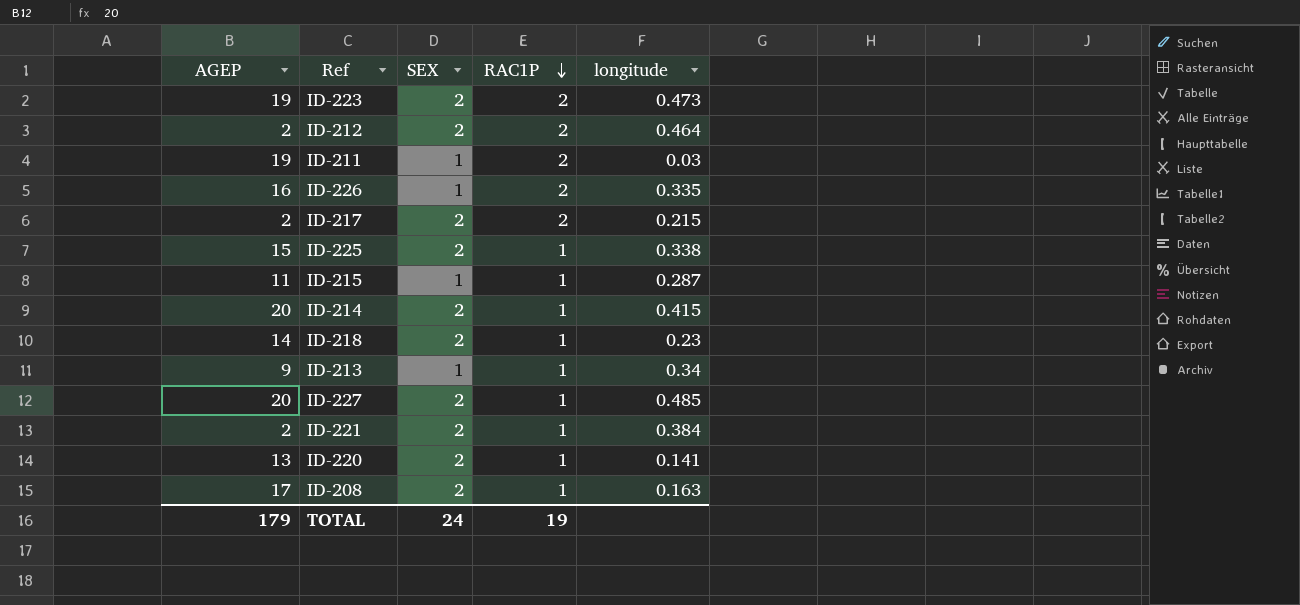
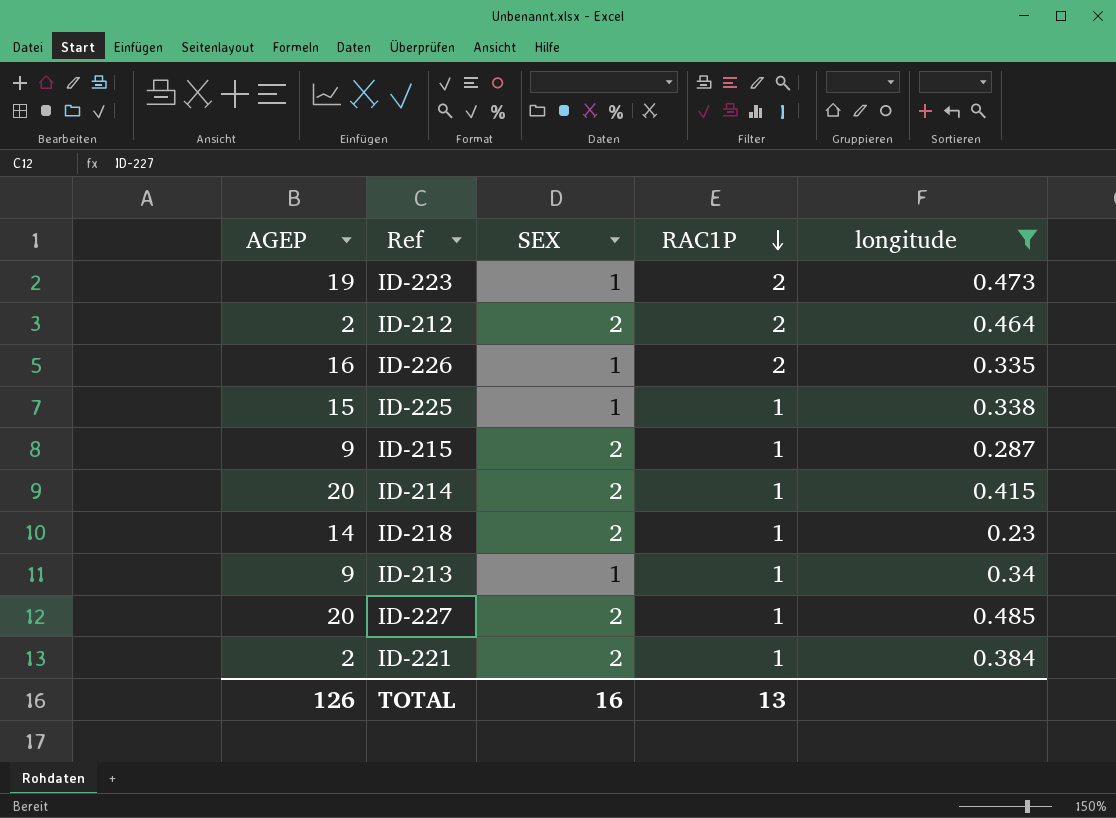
filter: none -> longitude >= 0.23
ID-223 | SEX: 2 -> 1
ID-225 | SEX: 2 -> 1
ID-215 | AGEP: 11 -> 9
ID-215 | SEX: 1 -> 2
TOTAL | AGEP: 179 -> 126
TOTAL | SEX: 24 -> 16
TOTAL | RAC1P: 19 -> 13

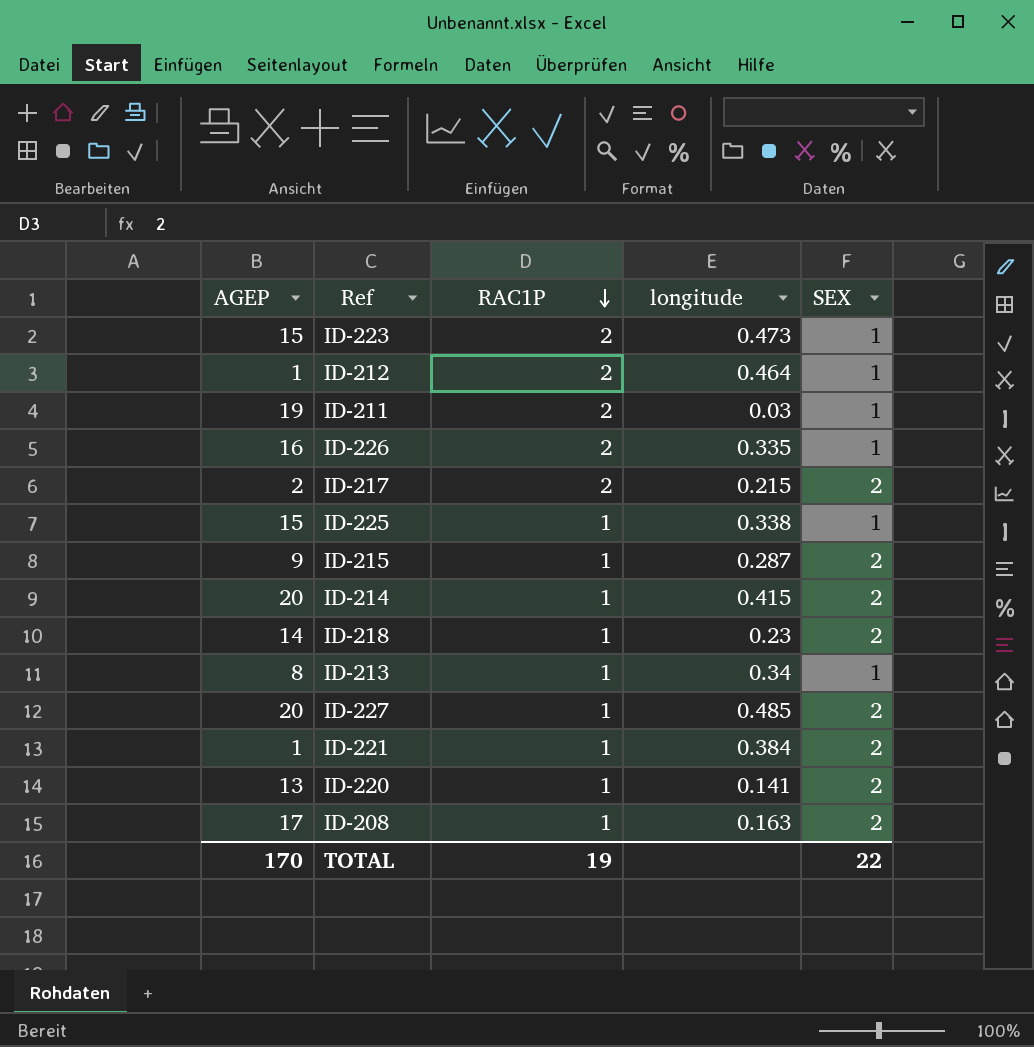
filter: longitude >= 0.23 -> none
column SEX | position: 3 -> 5
ID-223 | AGEP: 19 -> 15
ID-212 | AGEP: 2 -> 1
ID-212 | SEX: 2 -> 1
ID-213 | AGEP: 9 -> 8
ID-221 | AGEP: 2 -> 1
TOTAL | AGEP: 126 -> 170
TOTAL | RAC1P: 13 -> 19
TOTAL | SEX: 16 -> 22

